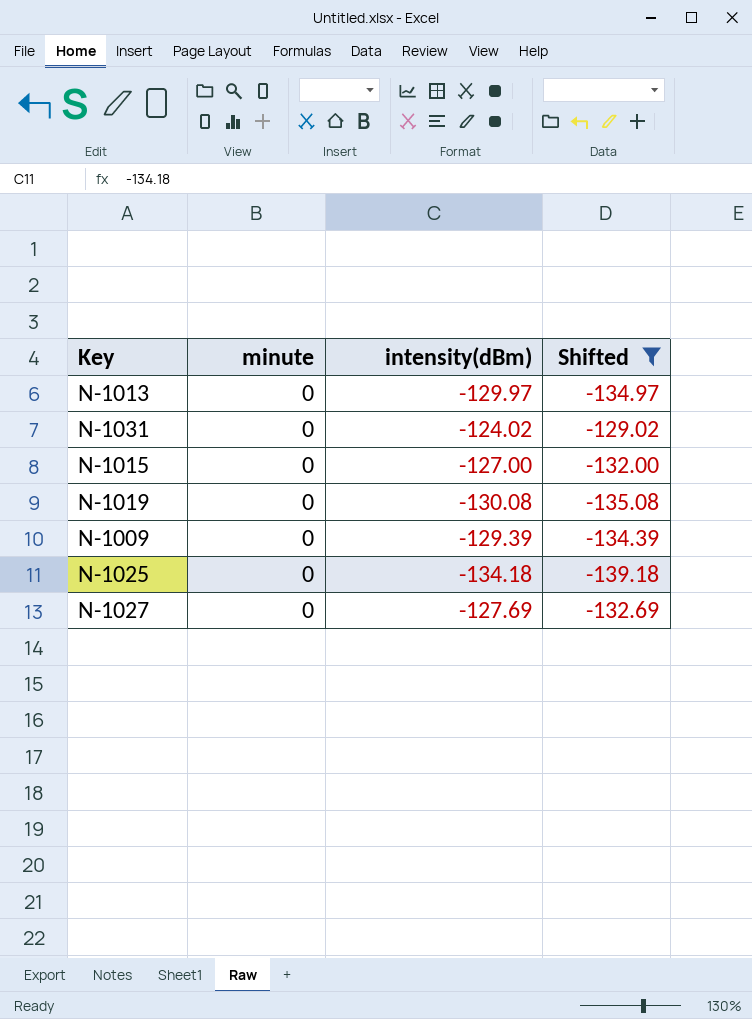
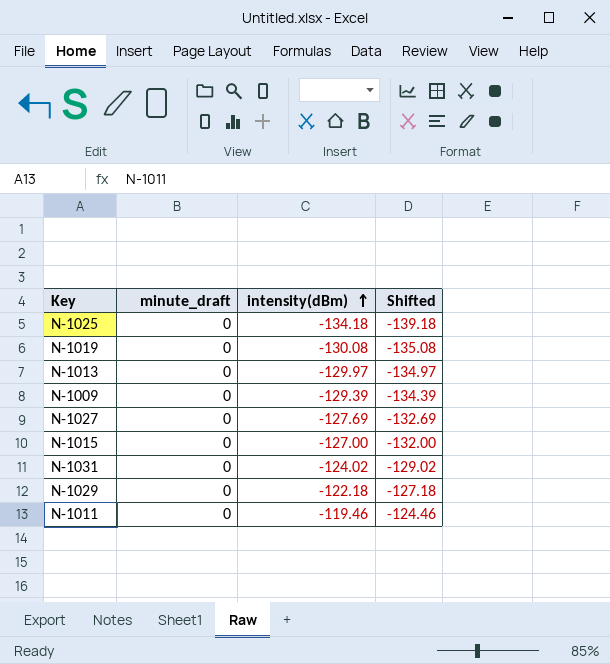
filter: Shifted <= -129.02 -> none
row order: none -> intensity(dBm) ascending
column name: minute -> minute_draft

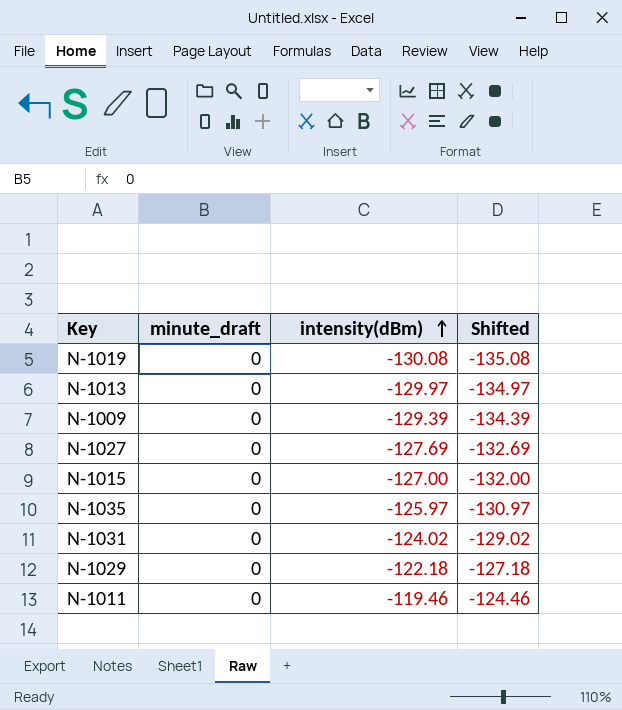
row N-1025: 0 | -134.18 | -139.18 -> none
row N-1035: none -> 0 | -125.97 | -130.97

